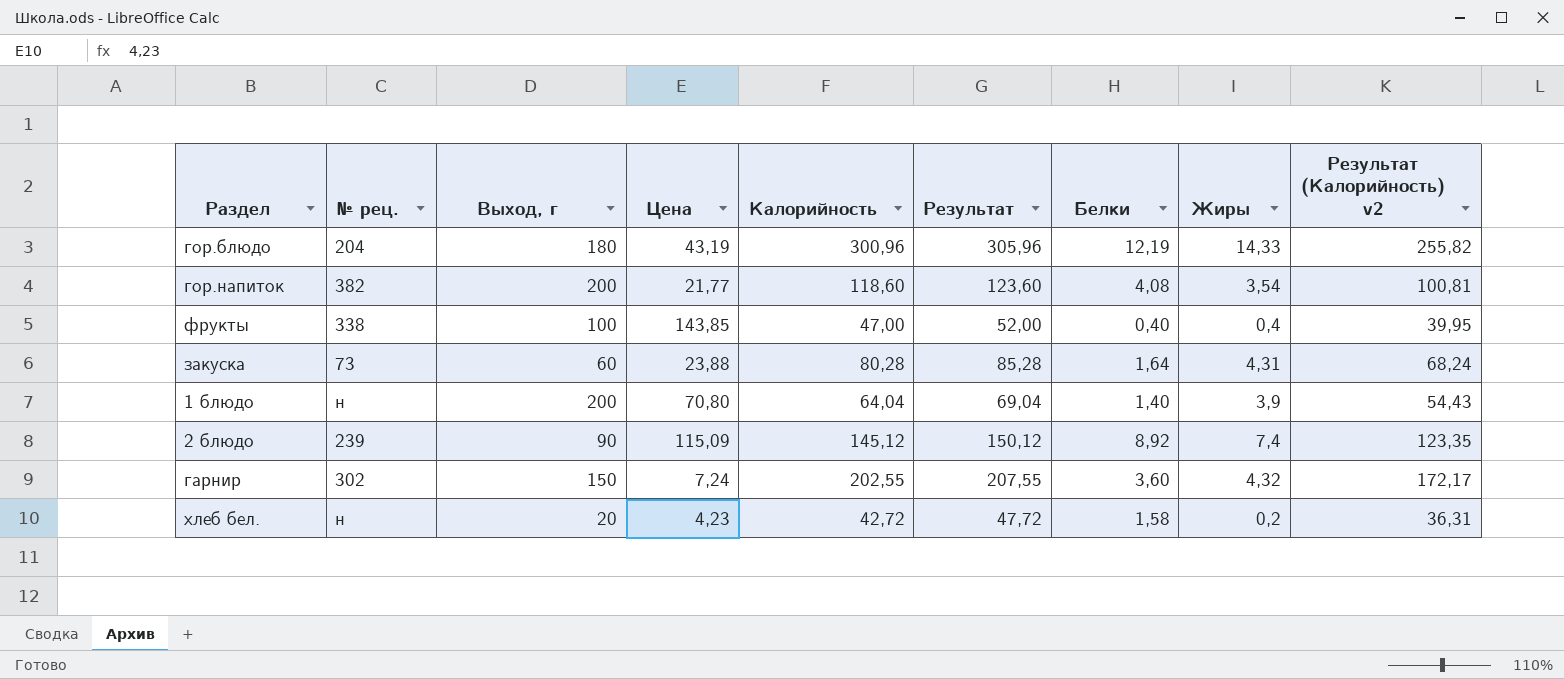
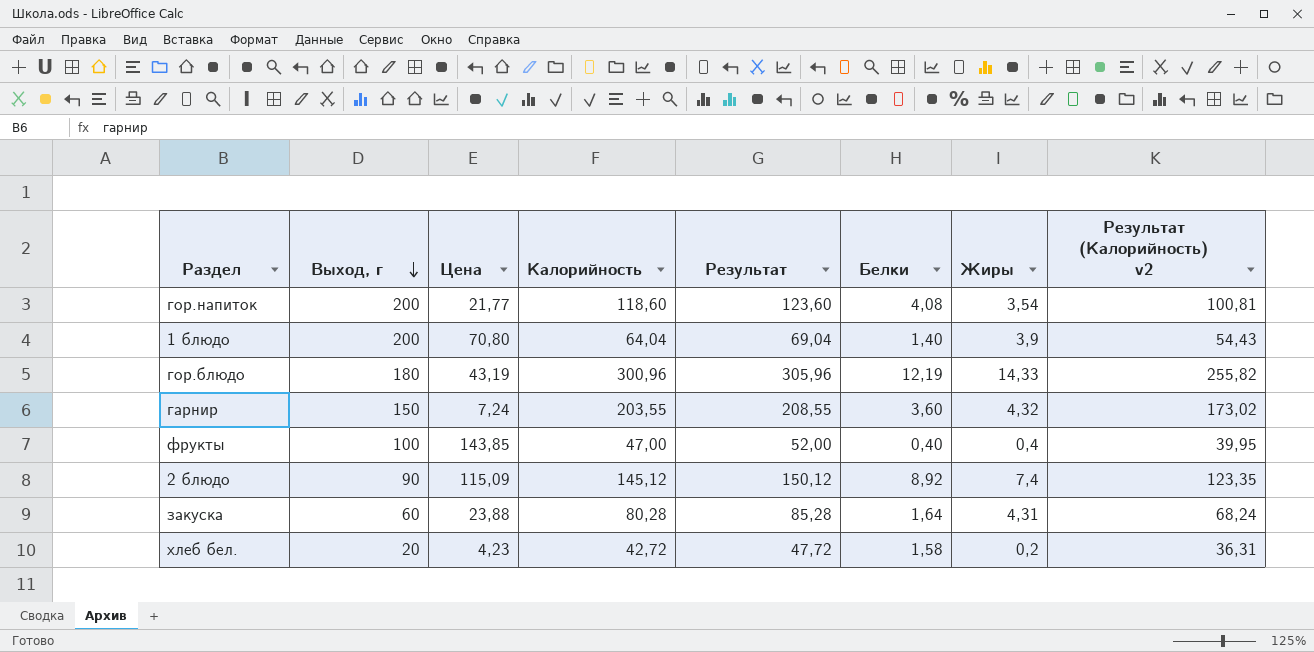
row order: none -> Выход, г descending
column № рец. | position: 2 -> none
гарнир | Калорийность: 202,55 -> 203,55
гарнир | Результат: 207,55 -> 208,55
гарнир | Результат (Калорийность) v2: 172,17 -> 173,02

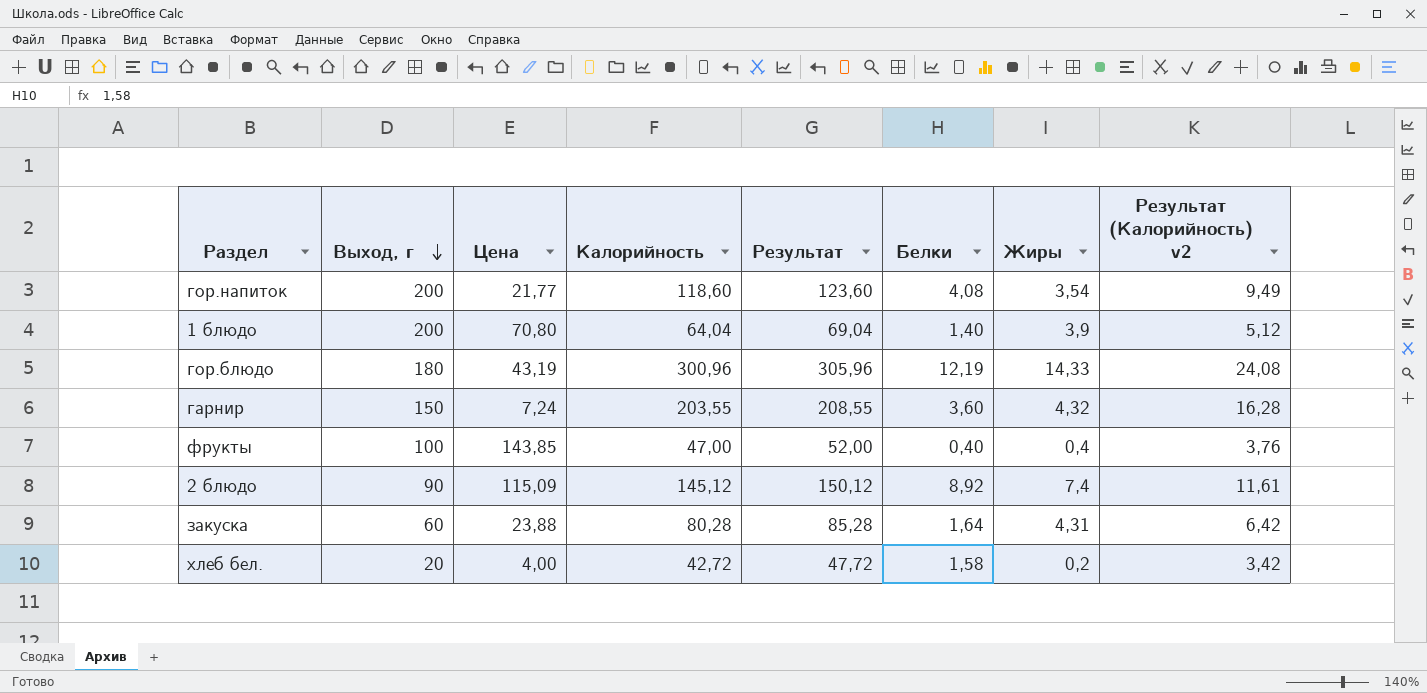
column Результат (Калорийность) v2 | formula: [Калорийность] * 0,85 -> [Калорийность] * 0,08
хлеб бел. | Цена: 4,23 -> 4,00

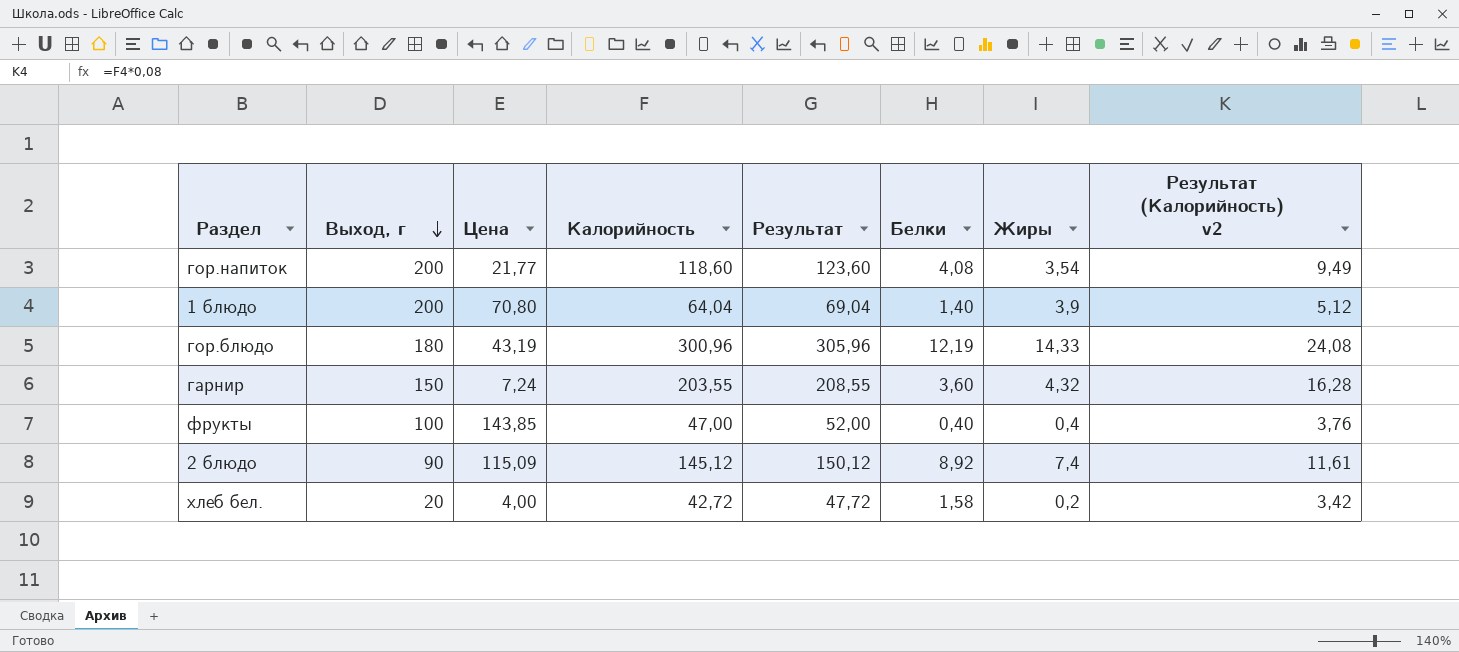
row закуска: 60 | 23,88 | 80,28 | 85,28 | 1,64 | 4,31 | 6,42 -> none

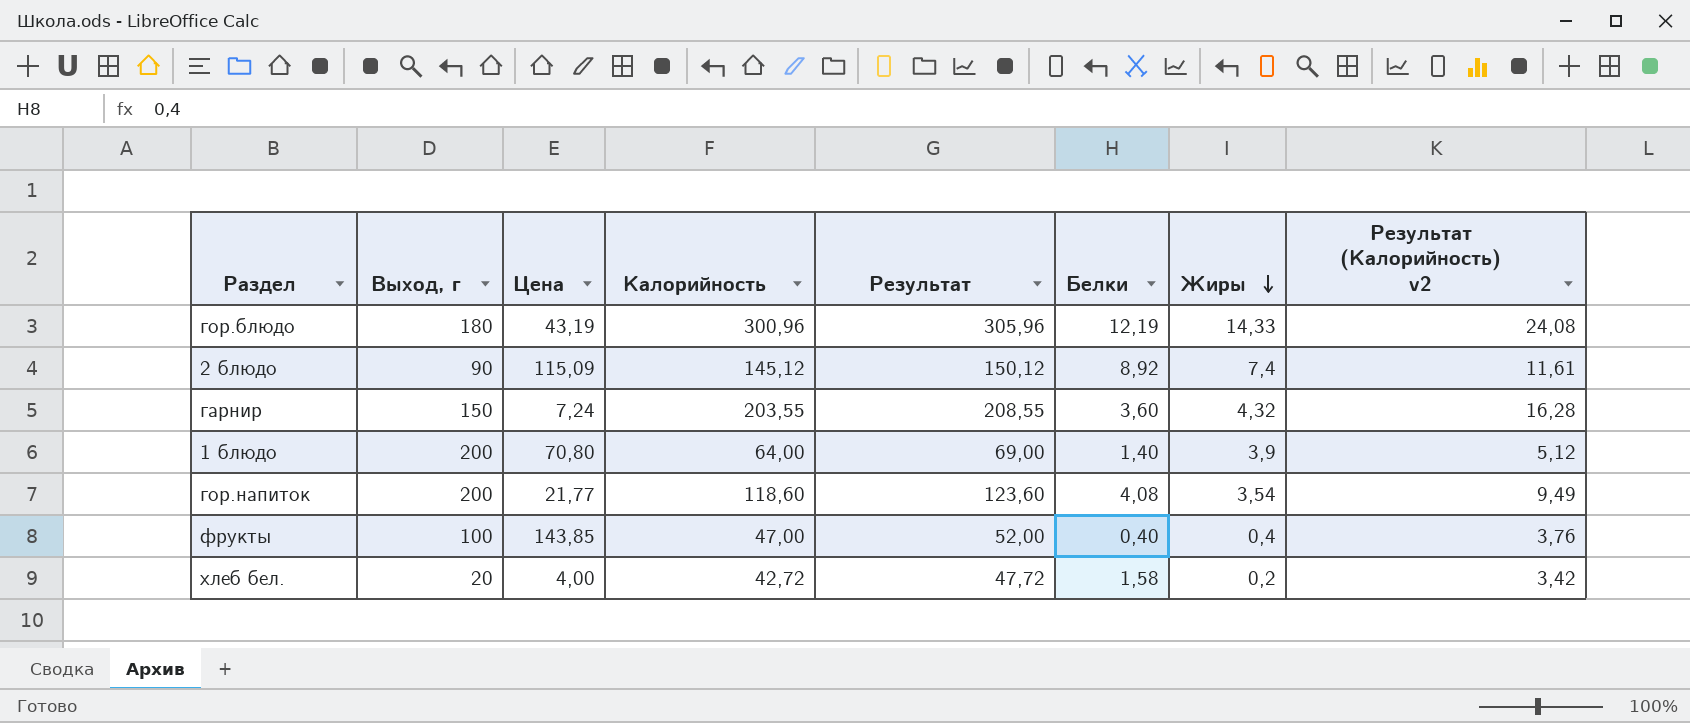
row order: Выход, г descending -> Жиры descending
1 блюдо | Калорийность: 64,04 -> 64,00
1 блюдо | Результат: 69,04 -> 69,00

